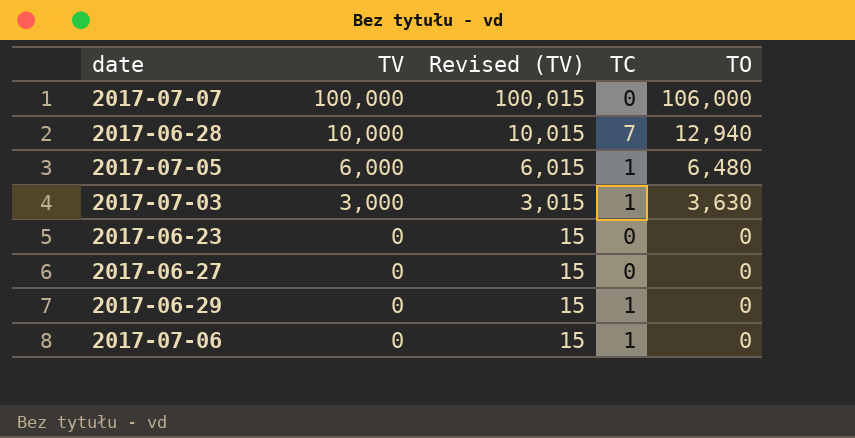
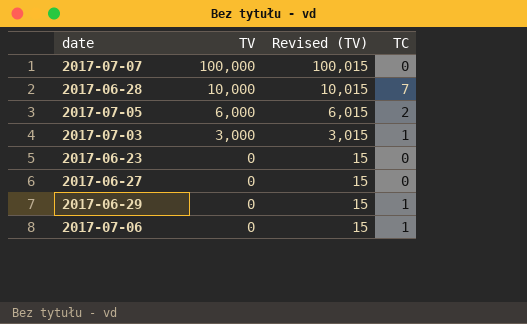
column TO | position: 5 -> none
2017-07-05 | TC: 1 -> 2

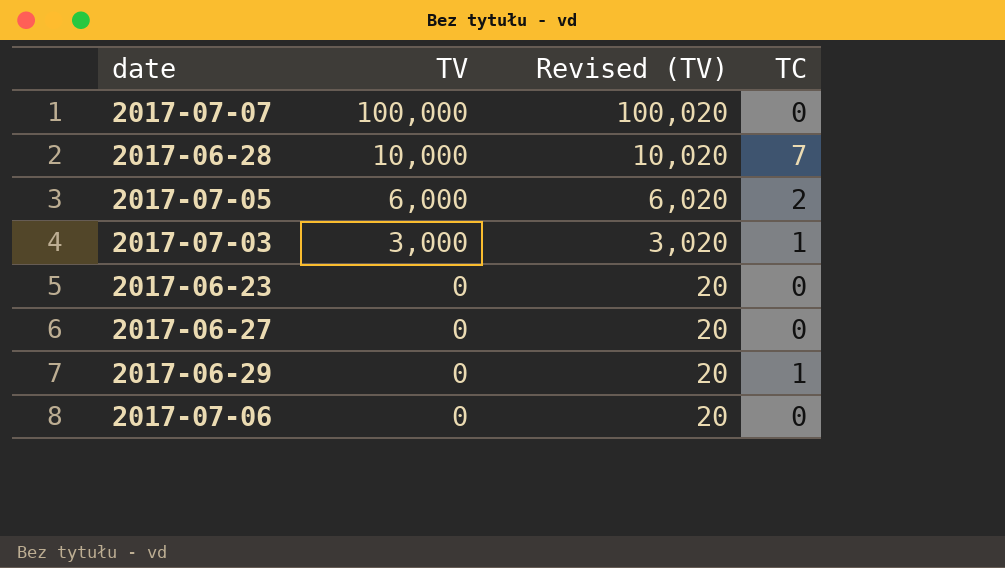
column Revised (TV) | formula: [TV] + 15 -> [TV] + 20
2017-07-06 | TC: 1 -> 0

